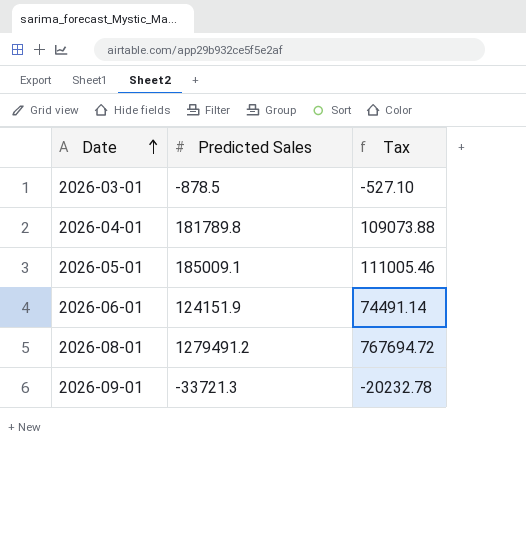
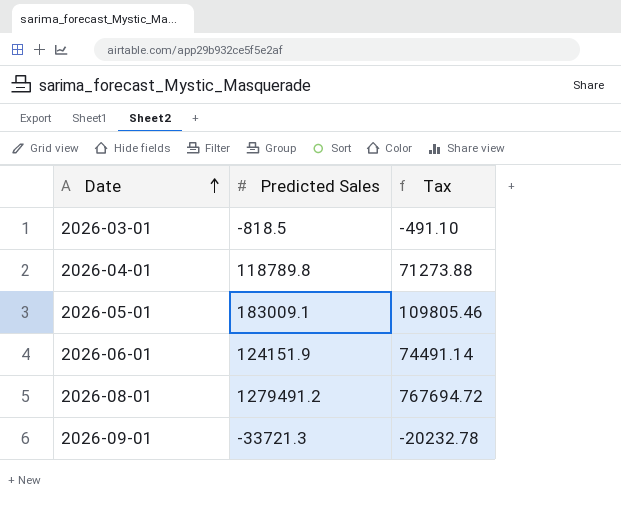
2026-03-01 | Predicted Sales: -878.5 -> -818.5
2026-03-01 | Tax: -527.10 -> -491.10
2026-04-01 | Predicted Sales: 181789.8 -> 118789.8
2026-04-01 | Tax: 109073.88 -> 71273.88
2026-05-01 | Predicted Sales: 185009.1 -> 183009.1
2026-05-01 | Tax: 111005.46 -> 109805.46

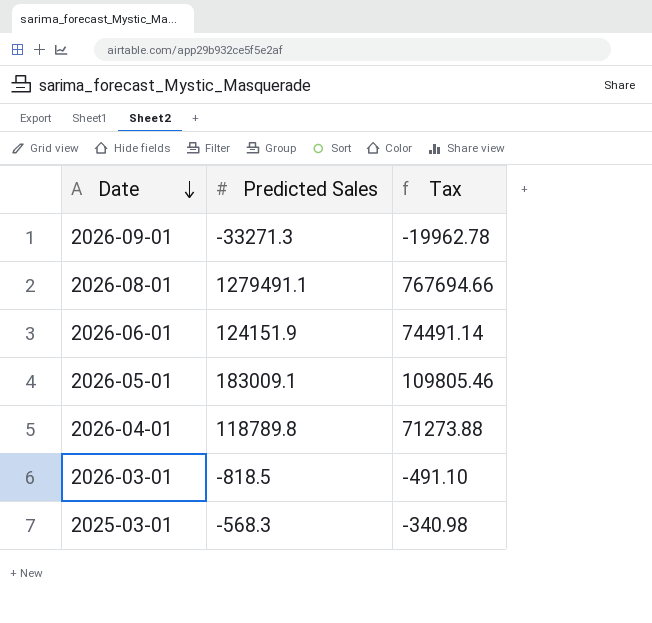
row order: Date ascending -> Date descending
2026-09-01 | Predicted Sales: -33721.3 -> -33271.3
2026-09-01 | Tax: -20232.78 -> -19962.78
2026-08-01 | Predicted Sales: 1279491.2 -> 1279491.1
2026-08-01 | Tax: 767694.72 -> 767694.66
row 2025-03-01: none -> -568.3 | -340.98

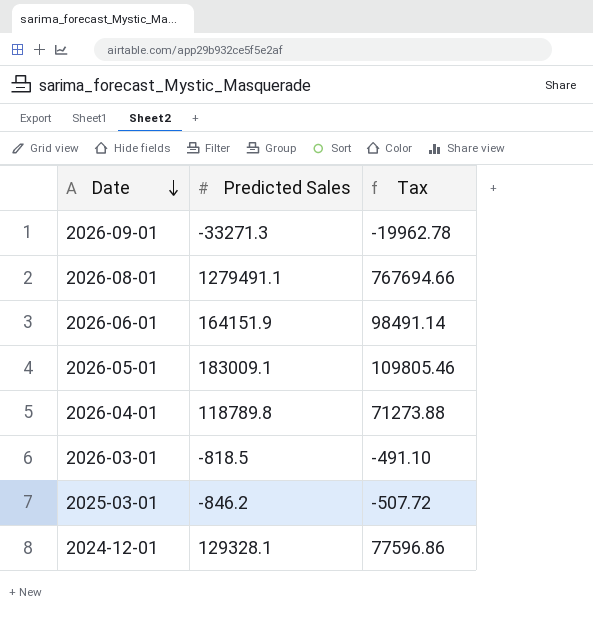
2026-06-01 | Predicted Sales: 124151.9 -> 164151.9
2026-06-01 | Tax: 74491.14 -> 98491.14
2025-03-01 | Predicted Sales: -568.3 -> -846.2
2025-03-01 | Tax: -340.98 -> -507.72
row 2024-12-01: none -> 129328.1 | 77596.86

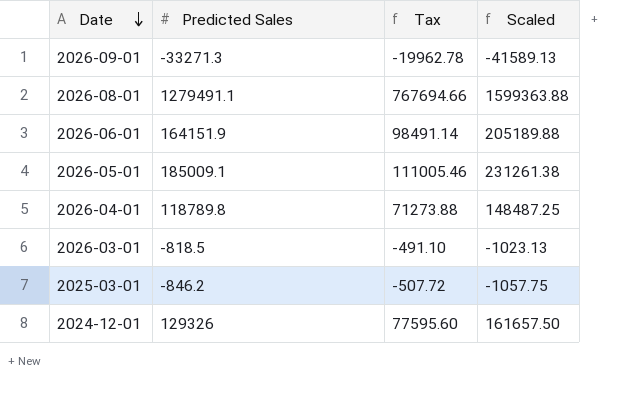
column Scaled | formula: none -> [Predicted Sales] * 1.25
2026-05-01 | Predicted Sales: 183009.1 -> 185009.1
2026-05-01 | Tax: 109805.46 -> 111005.46
2024-12-01 | Predicted Sales: 129328.1 -> 129326
2024-12-01 | Tax: 77596.86 -> 77595.60

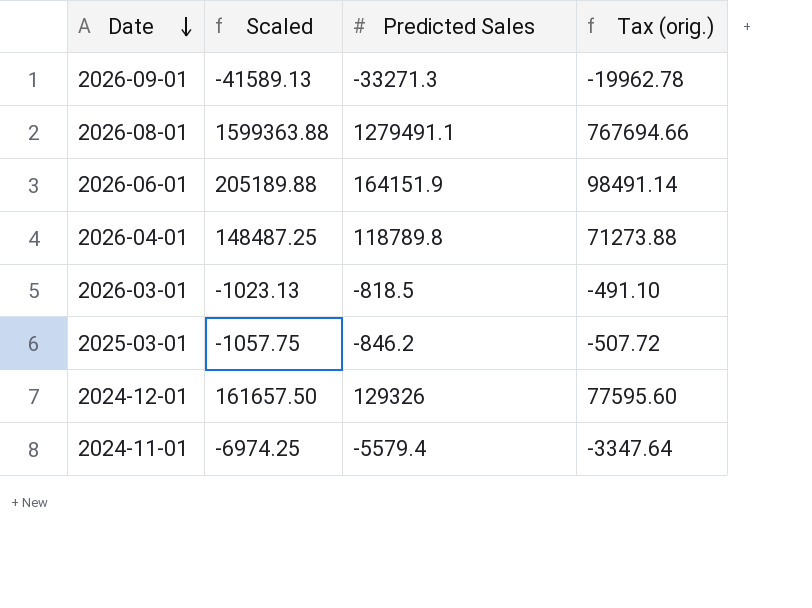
column Scaled | position: 4 -> 2
column name: Tax -> Tax (orig.)
row 2026-05-01: 185009.1 | 111005.46 | 231261.38 -> none
row 2024-11-01: none -> -6974.25 | -5579.4 | -3347.64

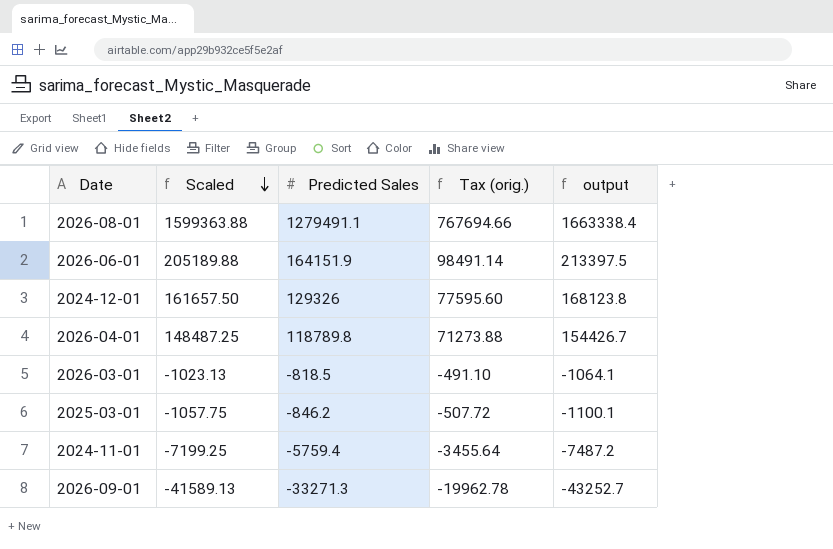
row order: Date descending -> Scaled descending
column output | formula: none -> [Predicted Sales] * 1.3
2024-11-01 | Scaled: -6974.25 -> -7199.25
2024-11-01 | Predicted Sales: -5579.4 -> -5759.4
2024-11-01 | Tax (orig.): -3347.64 -> -3455.64

